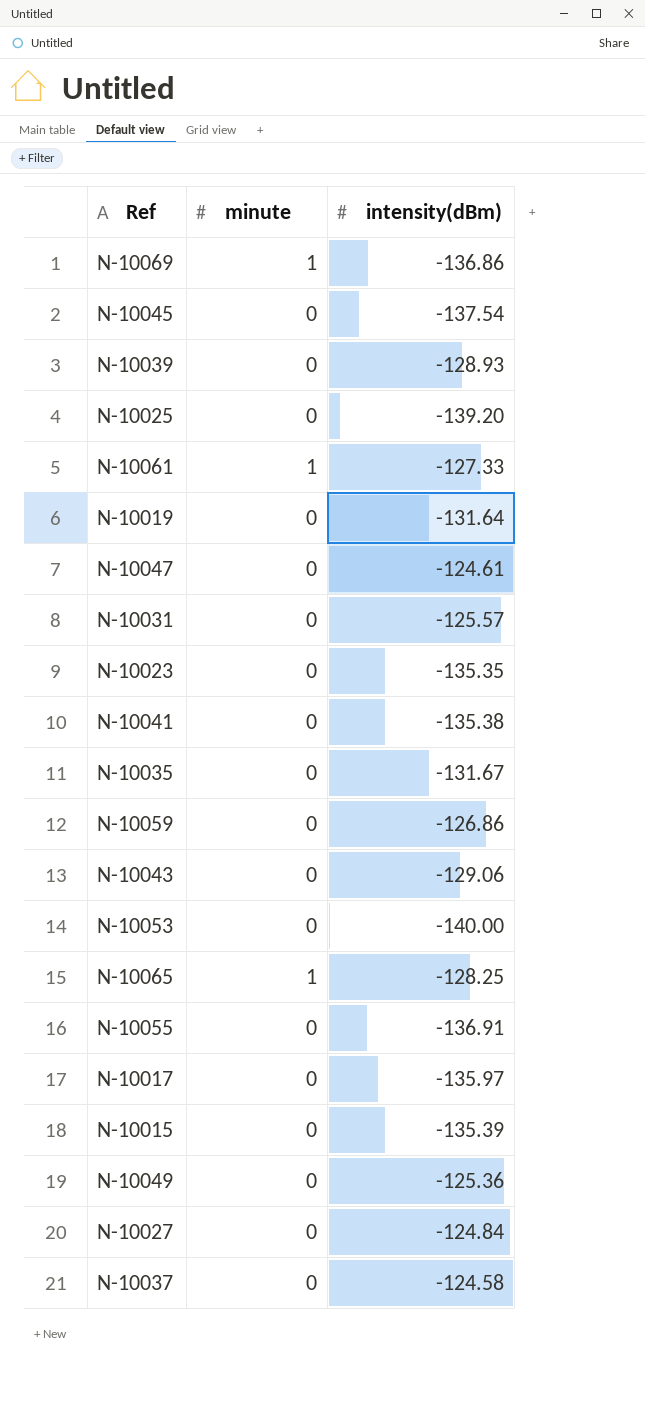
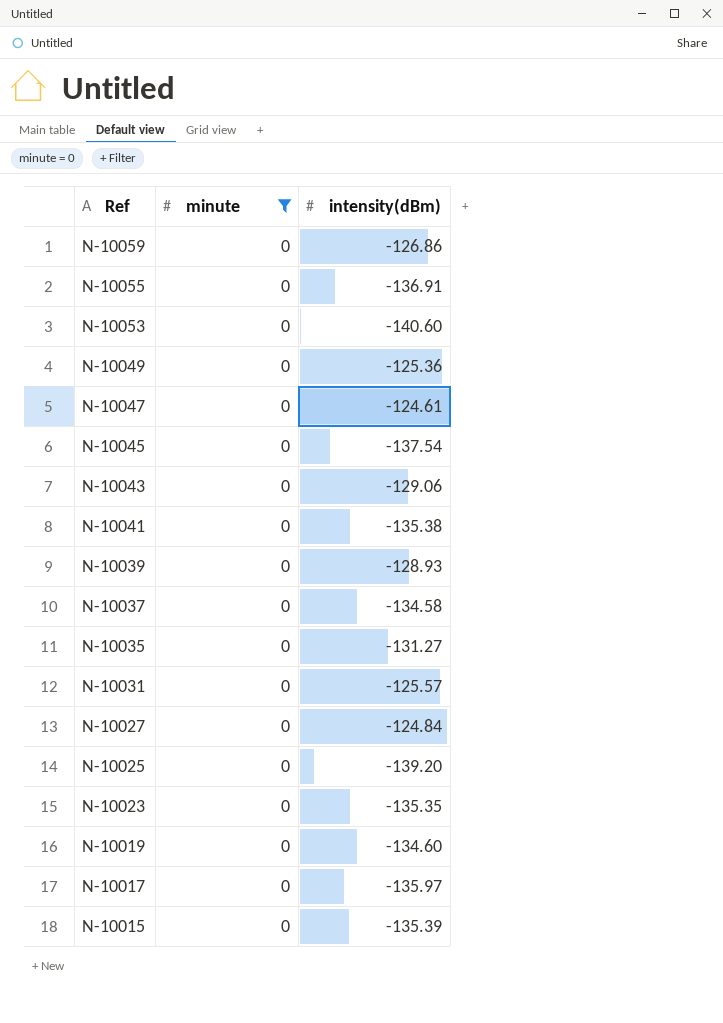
filter: none -> minute = 0
row order: none -> Ref descending
N-10053 | intensity(dBm): -140.00 -> -140.60
N-10037 | intensity(dBm): -124.58 -> -134.58
N-10035 | intensity(dBm): -131.67 -> -131.27
N-10019 | intensity(dBm): -131.64 -> -134.60

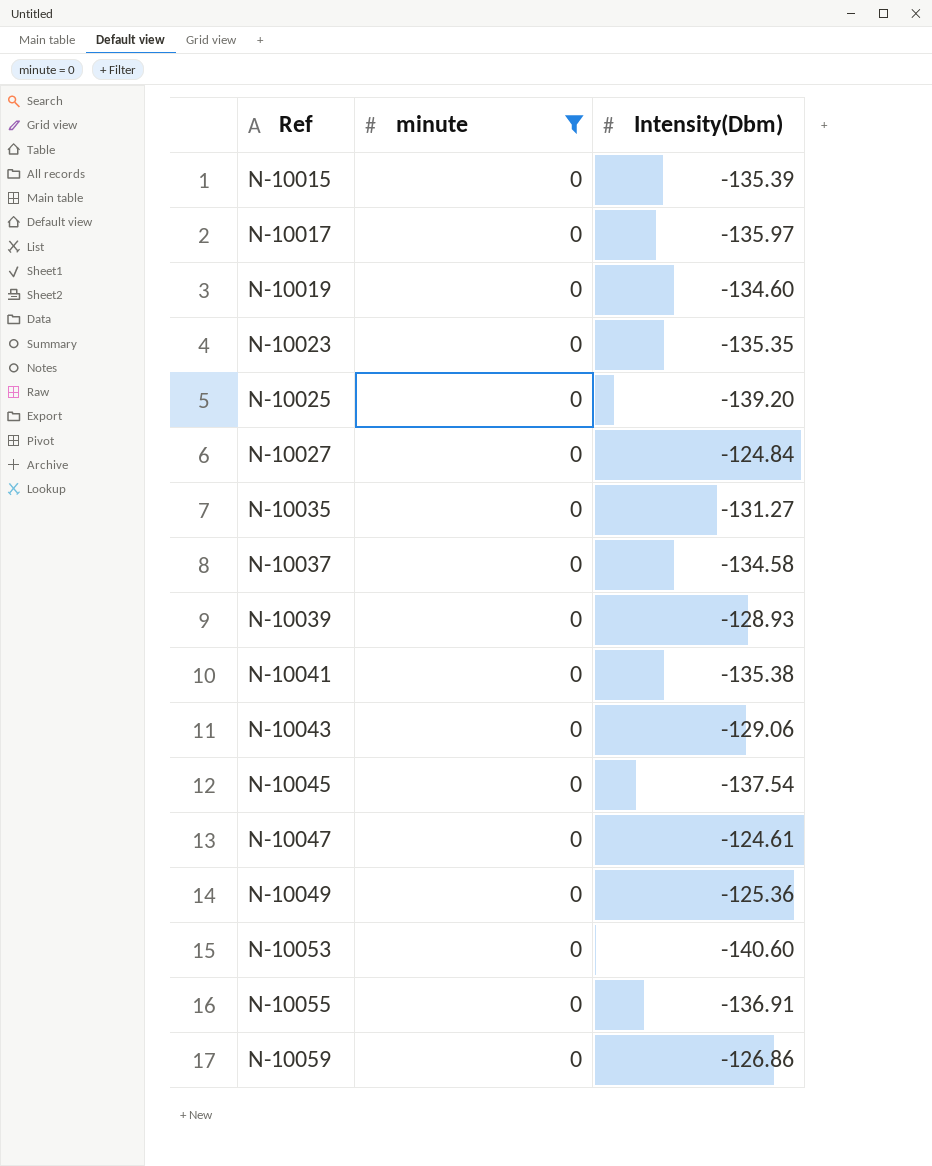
row order: Ref descending -> Ref ascending
column name: intensity(dBm) -> Intensity(Dbm)
row N-10031: 0 | -125.57 -> none

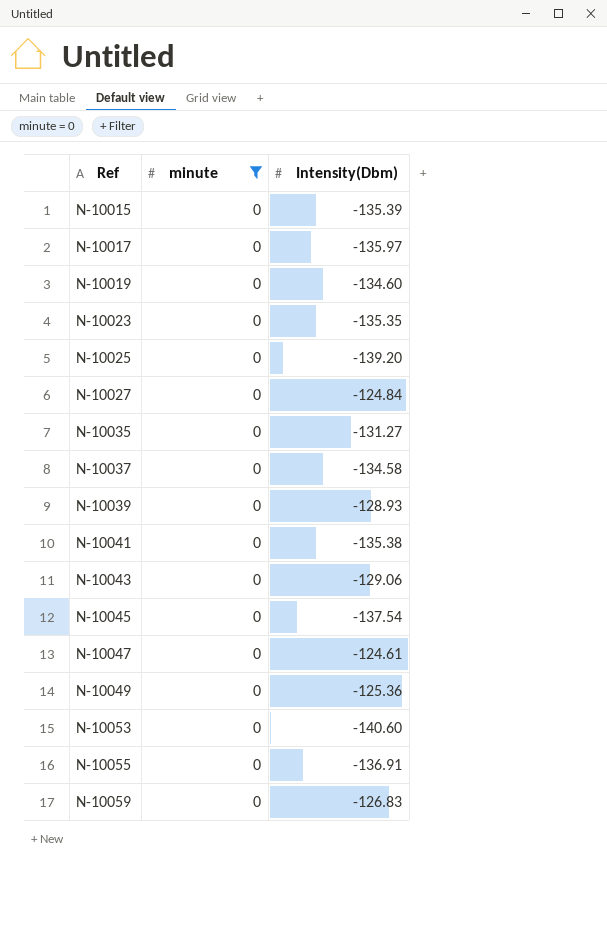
N-10059 | Intensity(Dbm): -126.86 -> -126.83

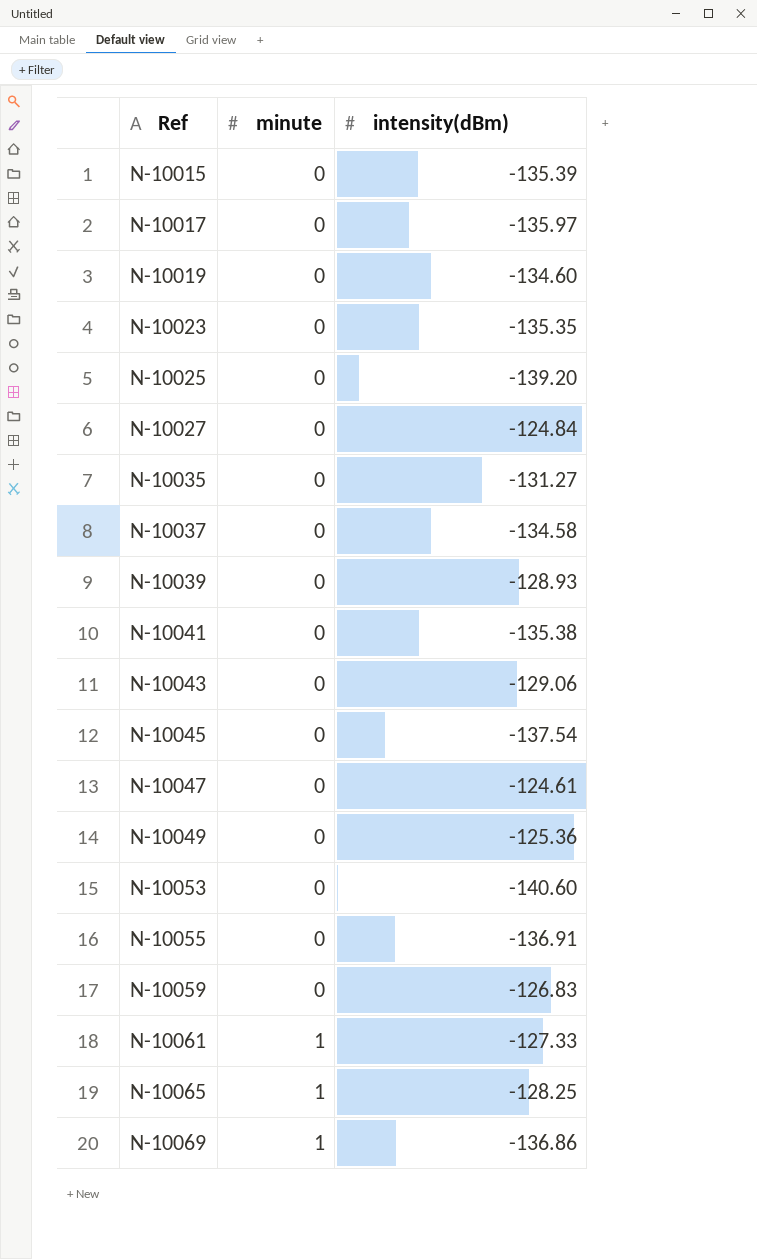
filter: minute = 0 -> none
column name: Intensity(Dbm) -> intensity(dBm)

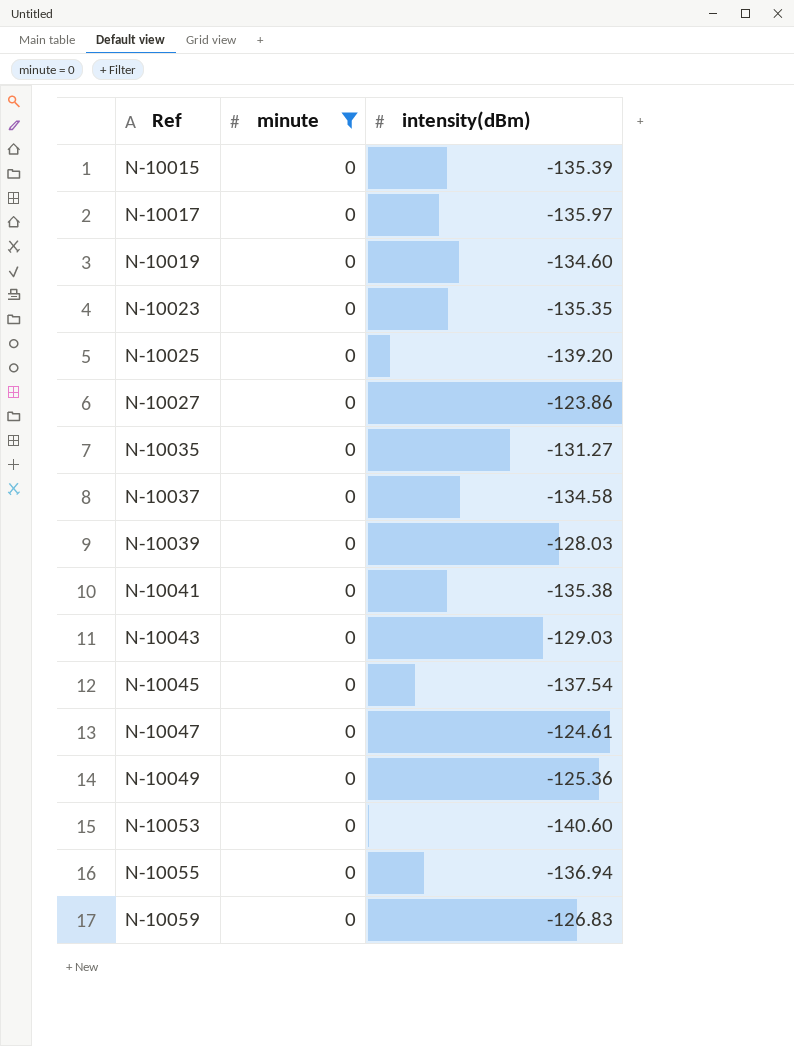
filter: none -> minute = 0
N-10027 | intensity(dBm): -124.84 -> -123.86
N-10039 | intensity(dBm): -128.93 -> -128.03
N-10043 | intensity(dBm): -129.06 -> -129.03
N-10055 | intensity(dBm): -136.91 -> -136.94

